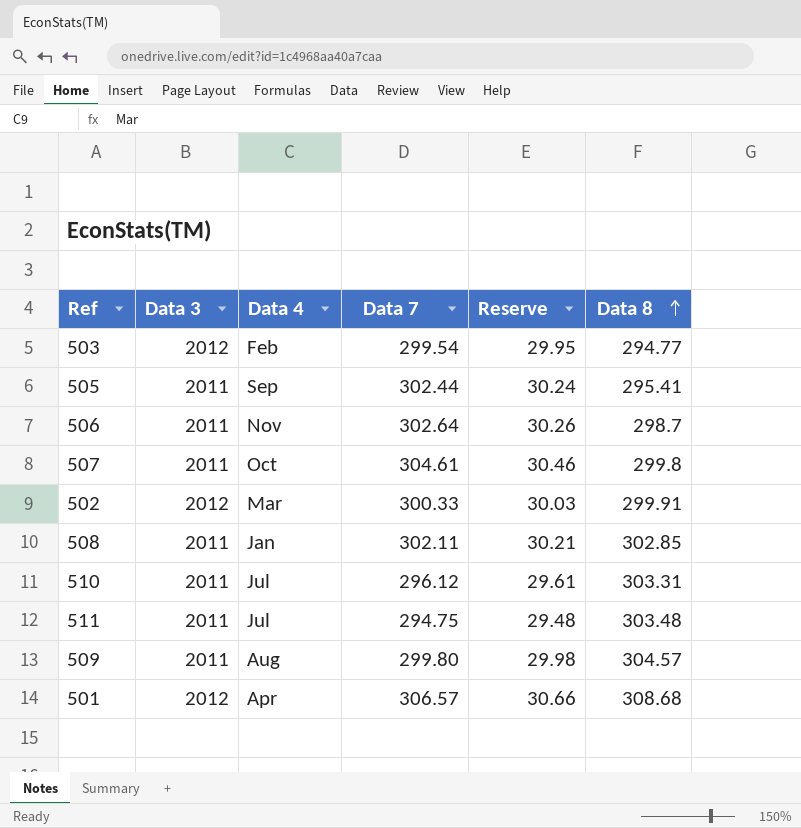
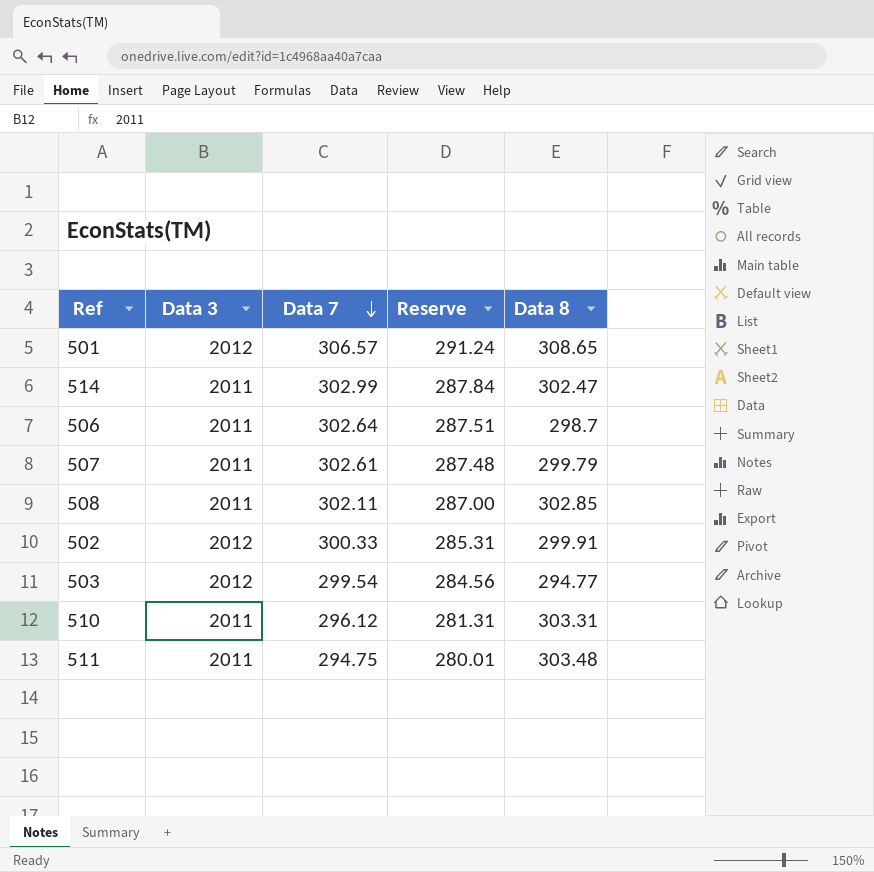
row order: Data 8 ascending -> Data 7 descending
column Data 4 | position: 3 -> none
column Reserve | formula: [Data 7] * 0.1 -> [Data 7] * 0.95
row 505: 2011 | Sep | 302.44 | 30.24 | 295.41 -> none
row 509: 2011 | Aug | 299.80 | 29.98 | 304.57 -> none
501 | Data 8: 308.68 -> 308.65
row 514: none -> 2011 | 302.99 | 287.84 | 302.47
507 | Data 7: 304.61 -> 302.61
507 | Data 8: 299.8 -> 299.79

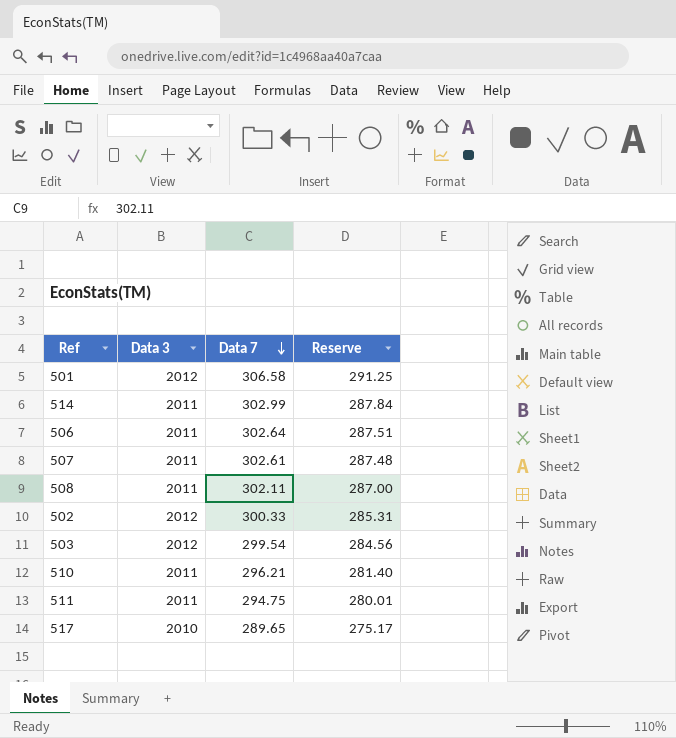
column Data 8 | position: 5 -> none
501 | Data 7: 306.57 -> 306.58
501 | Reserve: 291.24 -> 291.25
510 | Data 7: 296.12 -> 296.21
510 | Reserve: 281.31 -> 281.40
row 517: none -> 2010 | 289.65 | 275.17

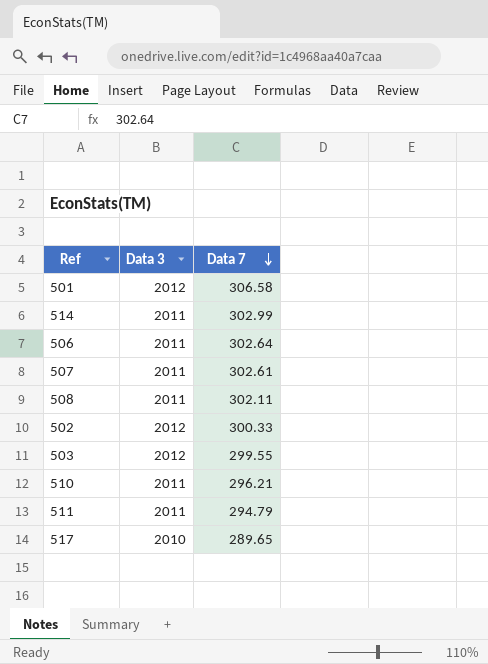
column Reserve | formula: [Data 7] * 0.95 -> none
503 | Data 7: 299.54 -> 299.55
511 | Data 7: 294.75 -> 294.79

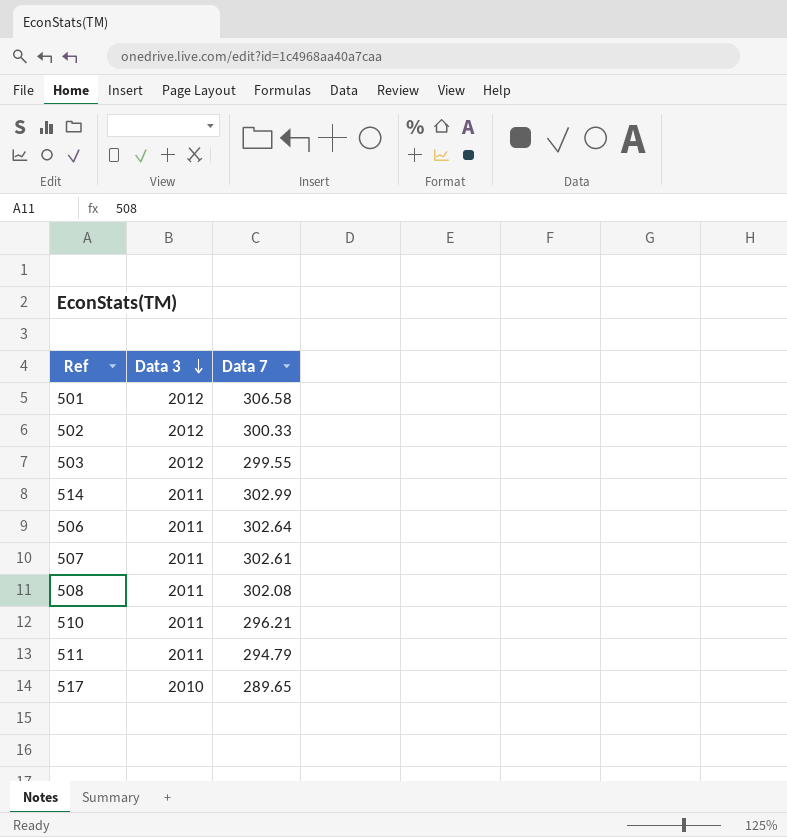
row order: Data 7 descending -> Data 3 descending
508 | Data 7: 302.11 -> 302.08

